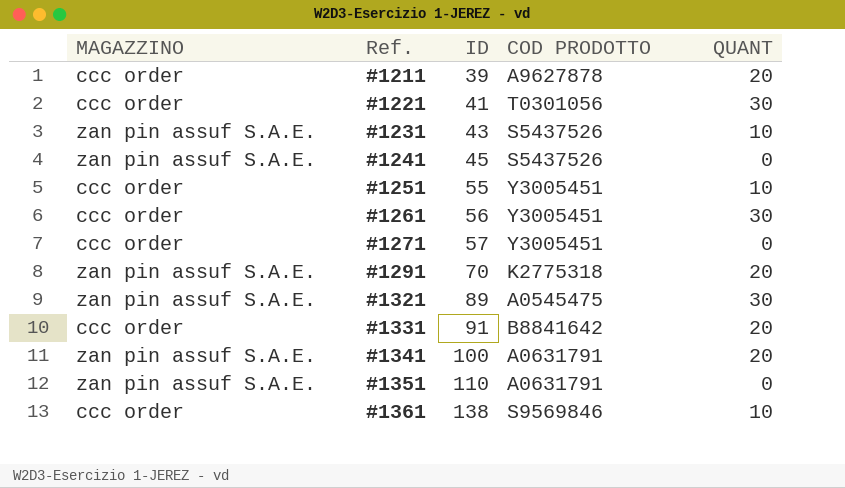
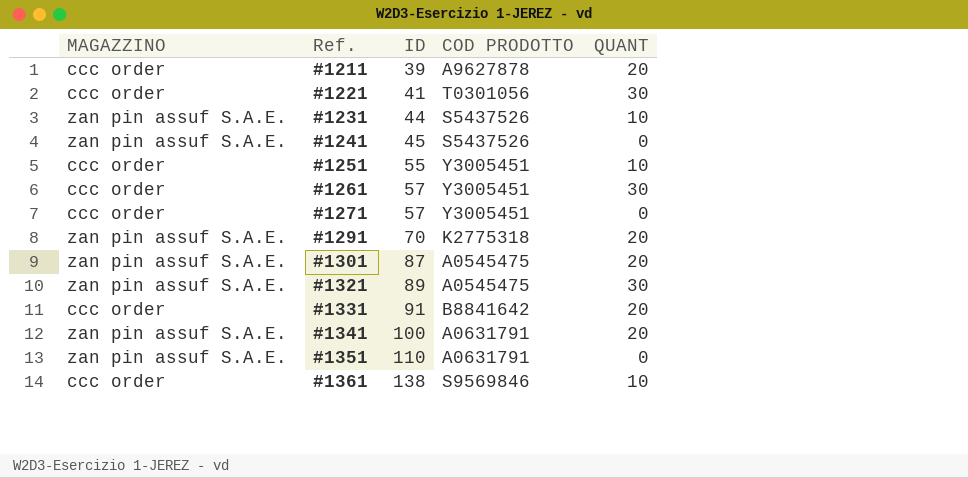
#1231 | ID: 43 -> 44
#1261 | ID: 56 -> 57
row #1301: none -> zan pin assuf S.A.E. | 87 | A0545475 | 20

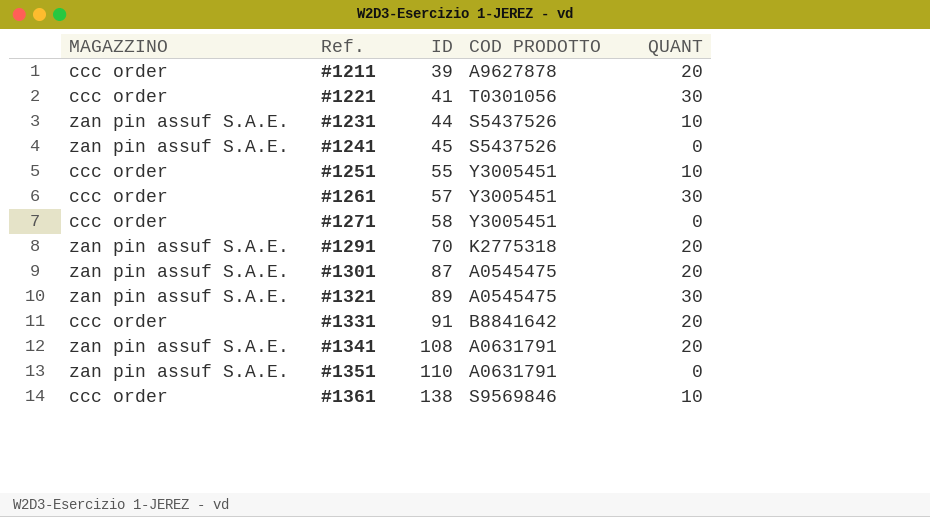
#1271 | ID: 57 -> 58
#1341 | ID: 100 -> 108

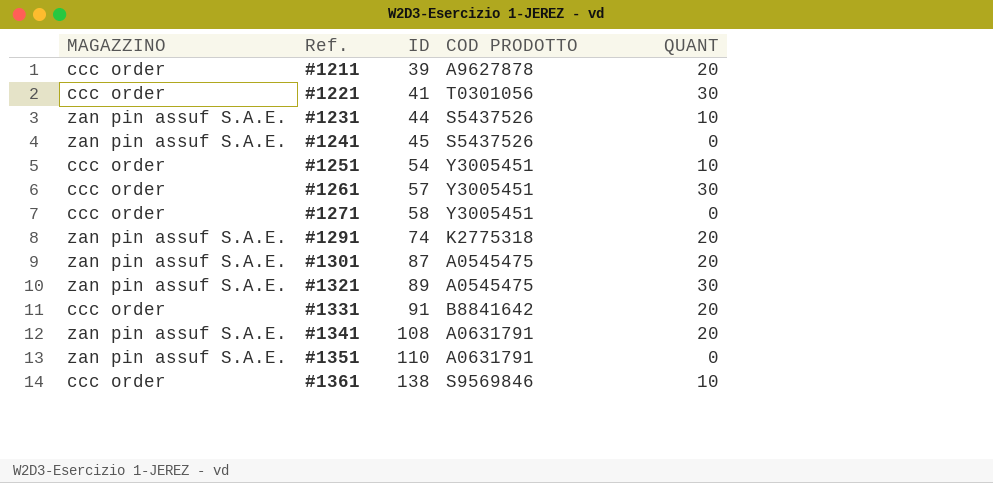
#1251 | ID: 55 -> 54
#1291 | ID: 70 -> 74

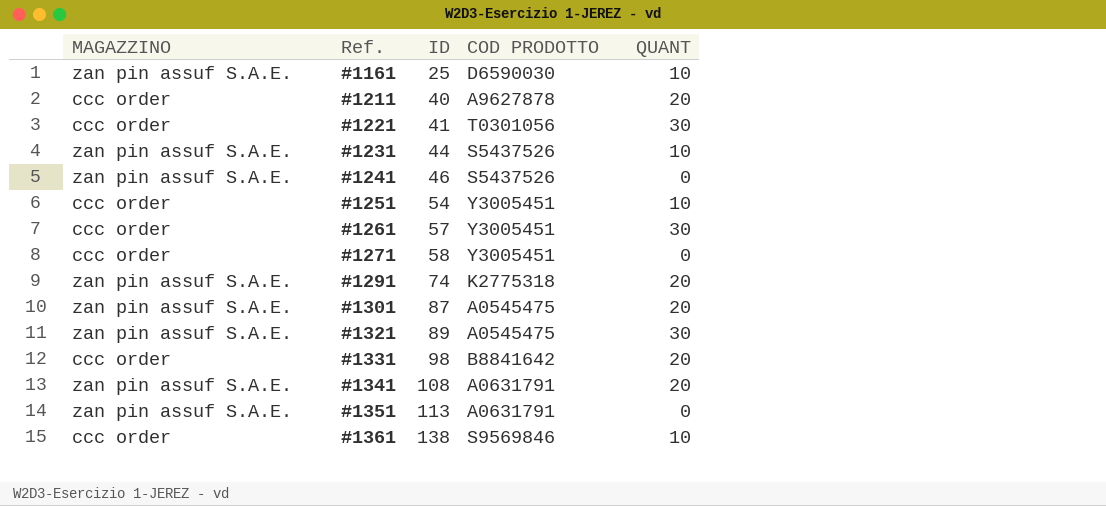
row #1161: none -> zan pin assuf S.A.E. | 25 | D6590030 | 10
#1211 | ID: 39 -> 40
#1241 | ID: 45 -> 46
#1331 | ID: 91 -> 98
#1351 | ID: 110 -> 113

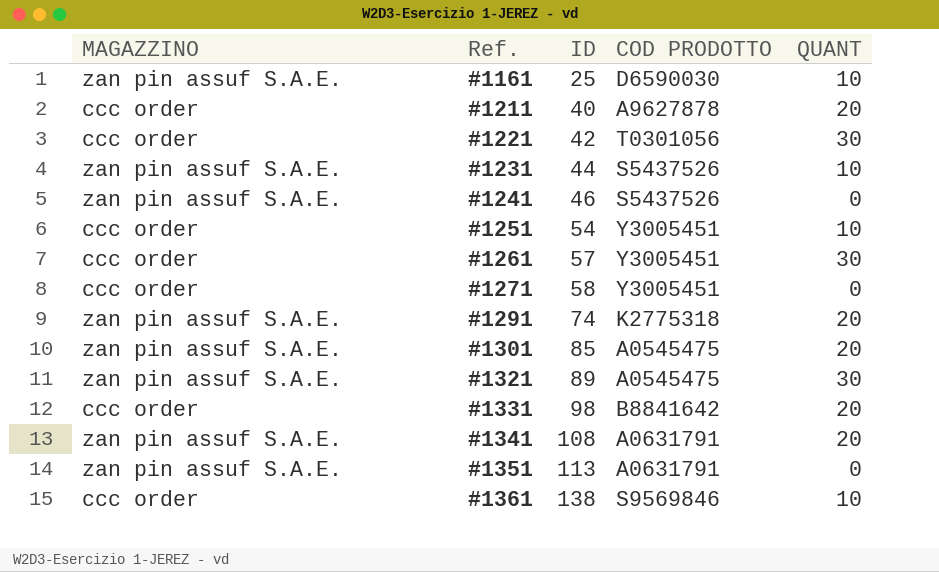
#1221 | ID: 41 -> 42
#1301 | ID: 87 -> 85

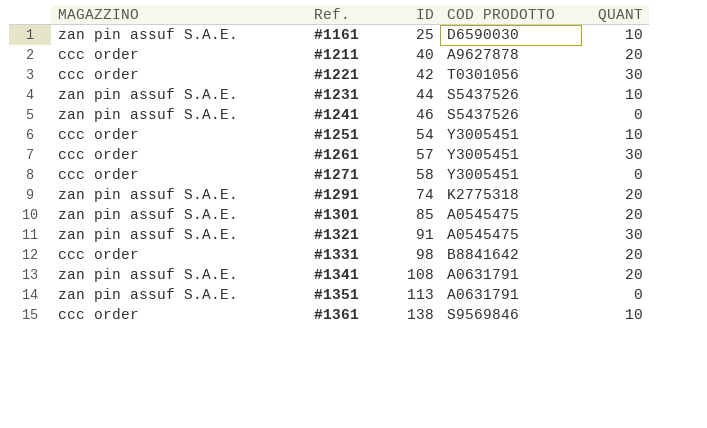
#1321 | ID: 89 -> 91

